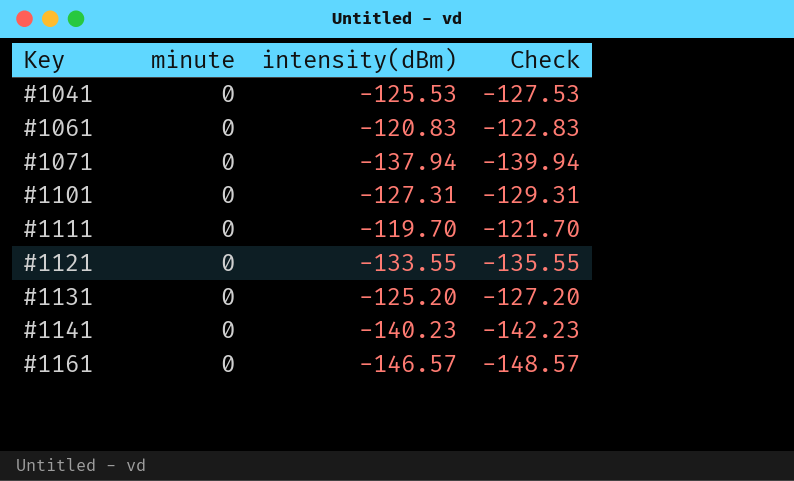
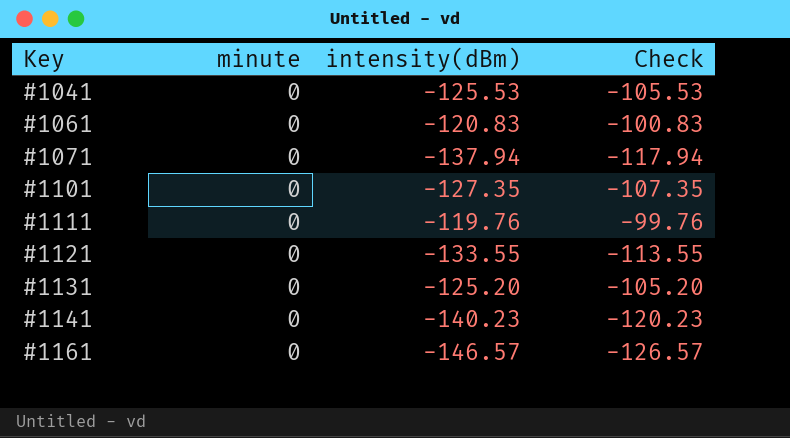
column Check | formula: [intensity(dBm)] - 2 -> [intensity(dBm)] + 20
#1101 | intensity(dBm): -127.31 -> -127.35
#1111 | intensity(dBm): -119.70 -> -119.76

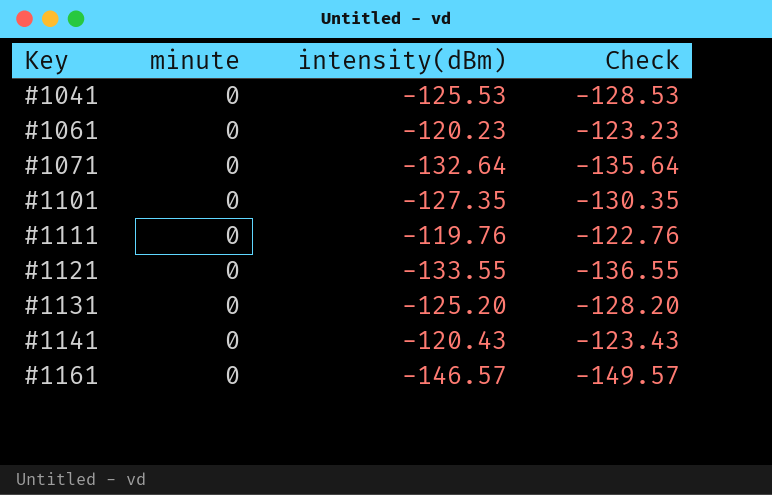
column Check | formula: [intensity(dBm)] + 20 -> [intensity(dBm)] - 3
#1061 | intensity(dBm): -120.83 -> -120.23
#1071 | intensity(dBm): -137.94 -> -132.64
#1141 | intensity(dBm): -140.23 -> -120.43

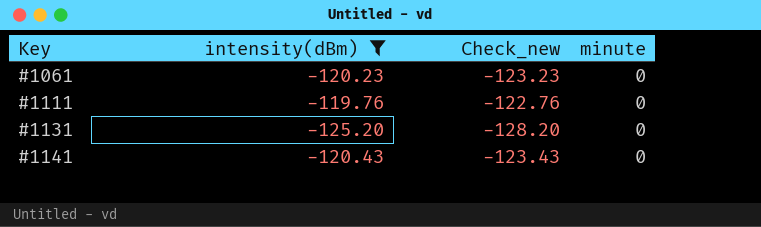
filter: none -> intensity(dBm) >= -125.20
column name: Check -> Check_new
column minute | position: 2 -> 4

